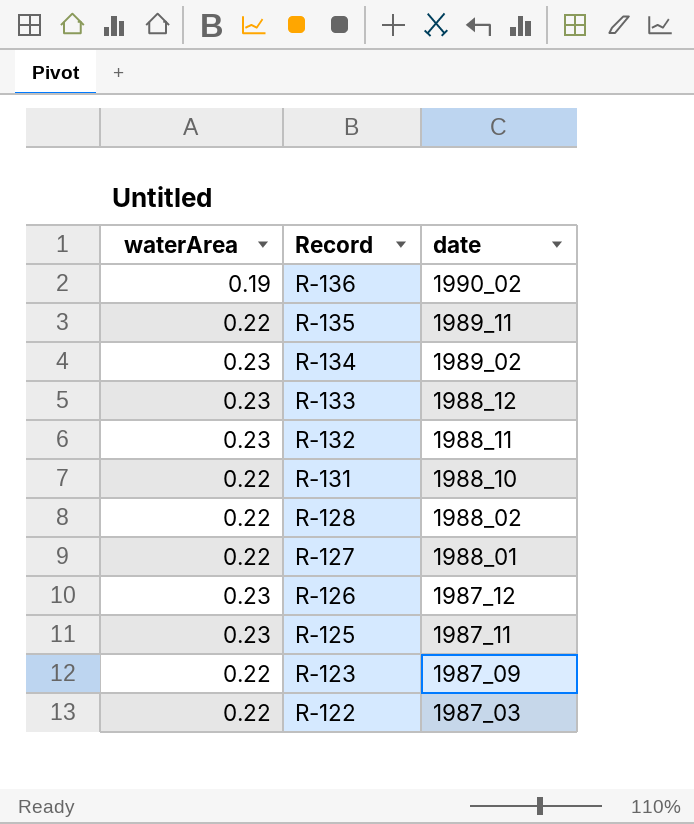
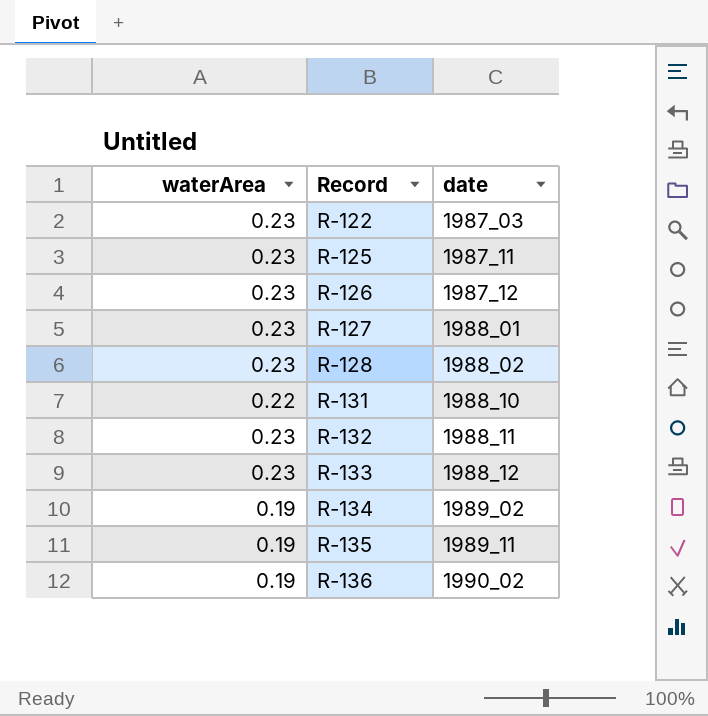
row order: Record descending -> Record ascending
row R-123: 0.22 | 1987_09 -> none
R-122 | waterArea: 0.22 -> 0.23
R-127 | waterArea: 0.22 -> 0.23
R-128 | waterArea: 0.22 -> 0.23
R-134 | waterArea: 0.23 -> 0.19
R-135 | waterArea: 0.22 -> 0.19

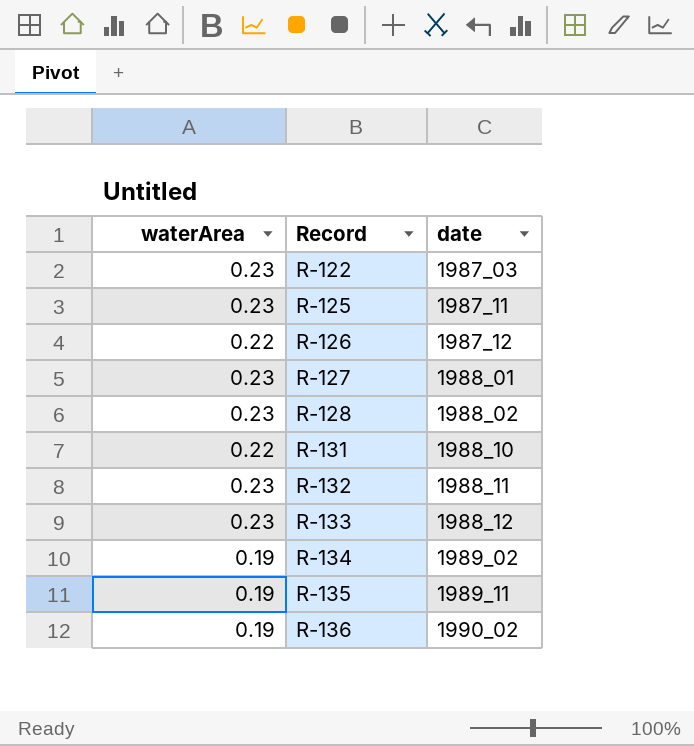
R-126 | waterArea: 0.23 -> 0.22

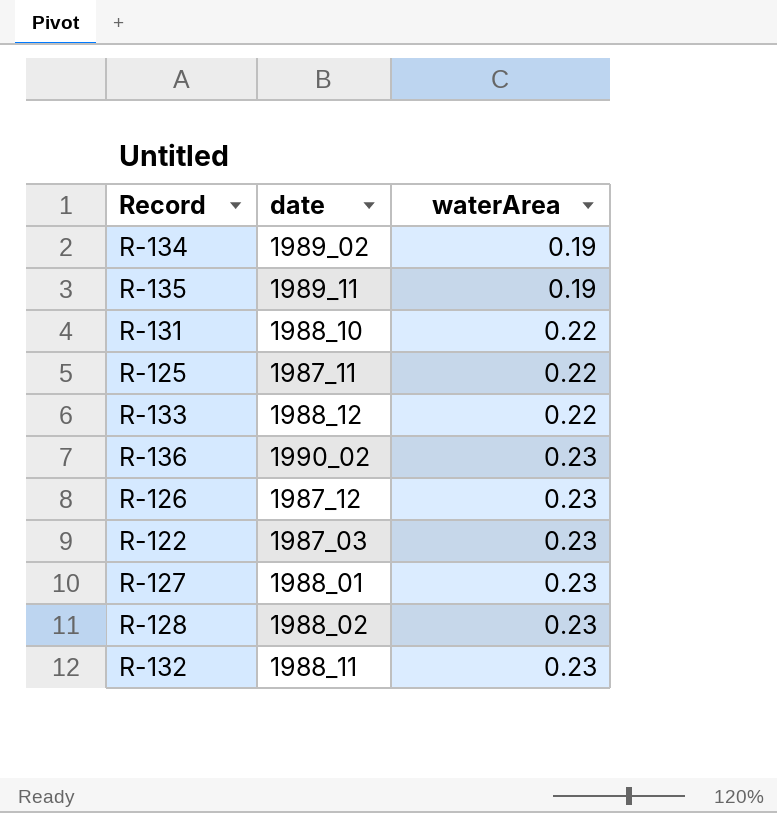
row order: Record ascending -> waterArea ascending
column waterArea | position: 1 -> 3
R-125 | waterArea: 0.23 -> 0.22
R-133 | waterArea: 0.23 -> 0.22
R-136 | waterArea: 0.19 -> 0.23
R-126 | waterArea: 0.22 -> 0.23

